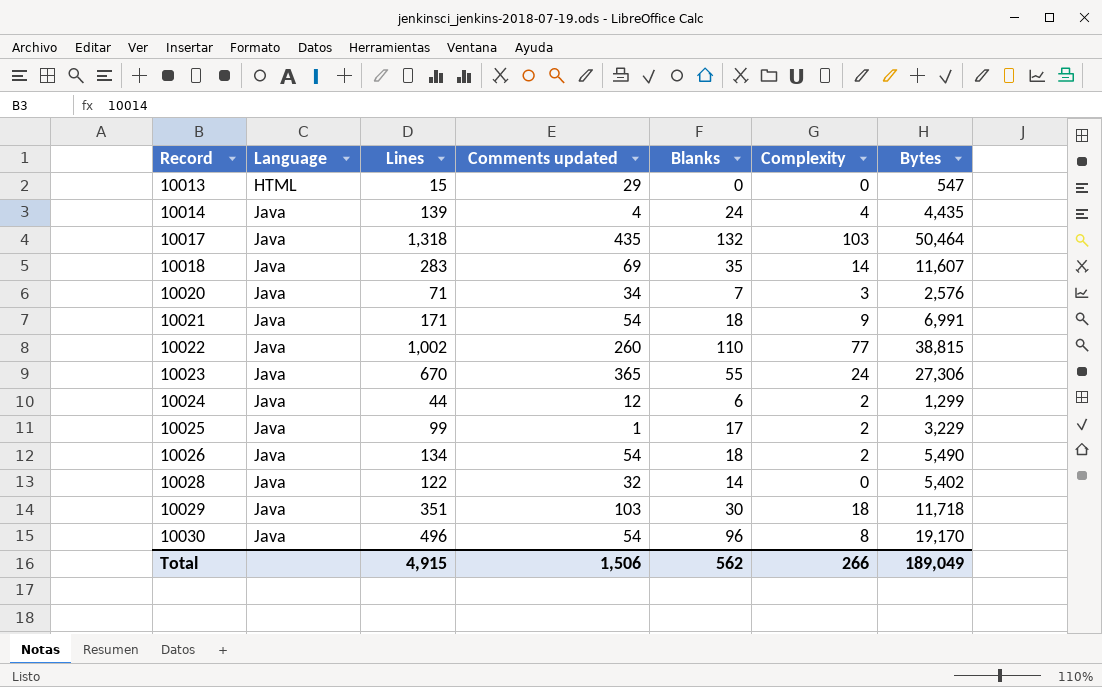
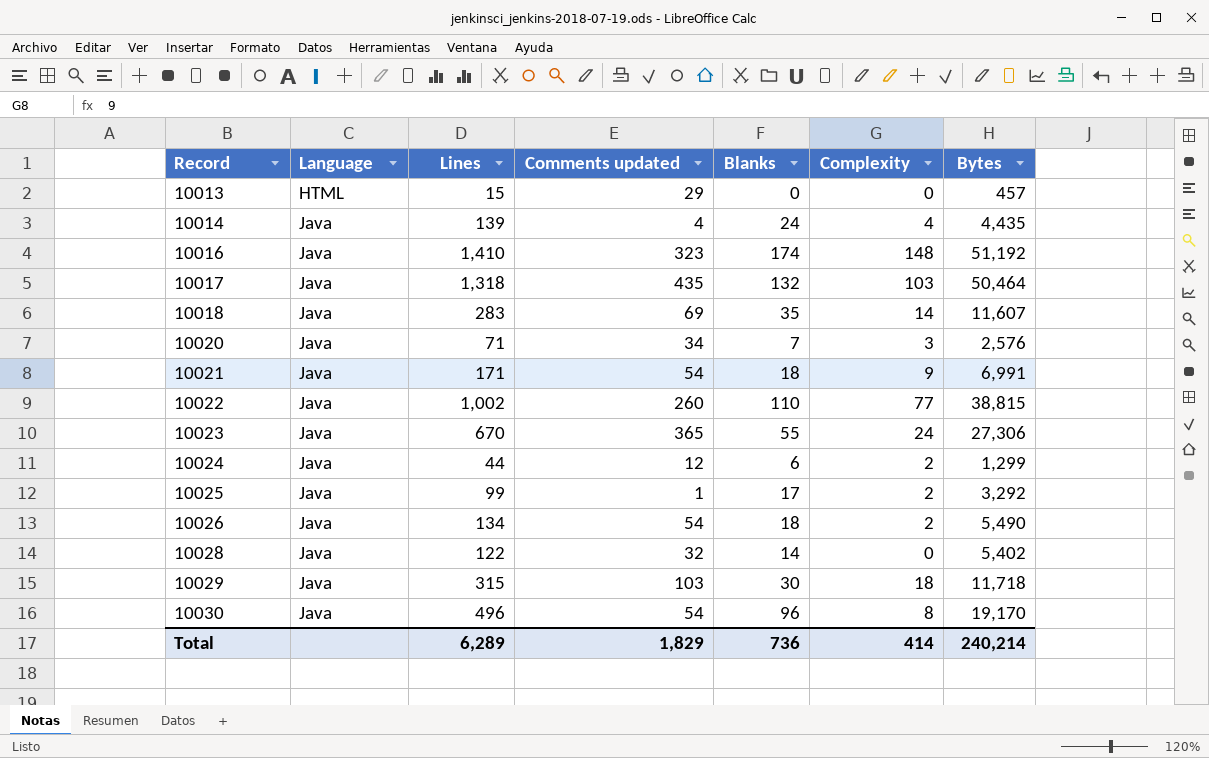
10013 | Bytes: 547 -> 457
row 10016: none -> Java | 1,410 | 323 | 174 | 148 | 51,192
10025 | Bytes: 3,229 -> 3,292
10029 | Lines: 351 -> 315
Total | Lines: 4,915 -> 6,289
Total | Comments updated: 1,506 -> 1,829
Total | Blanks: 562 -> 736
Total | Complexity: 266 -> 414
Total | Bytes: 189,049 -> 240,214

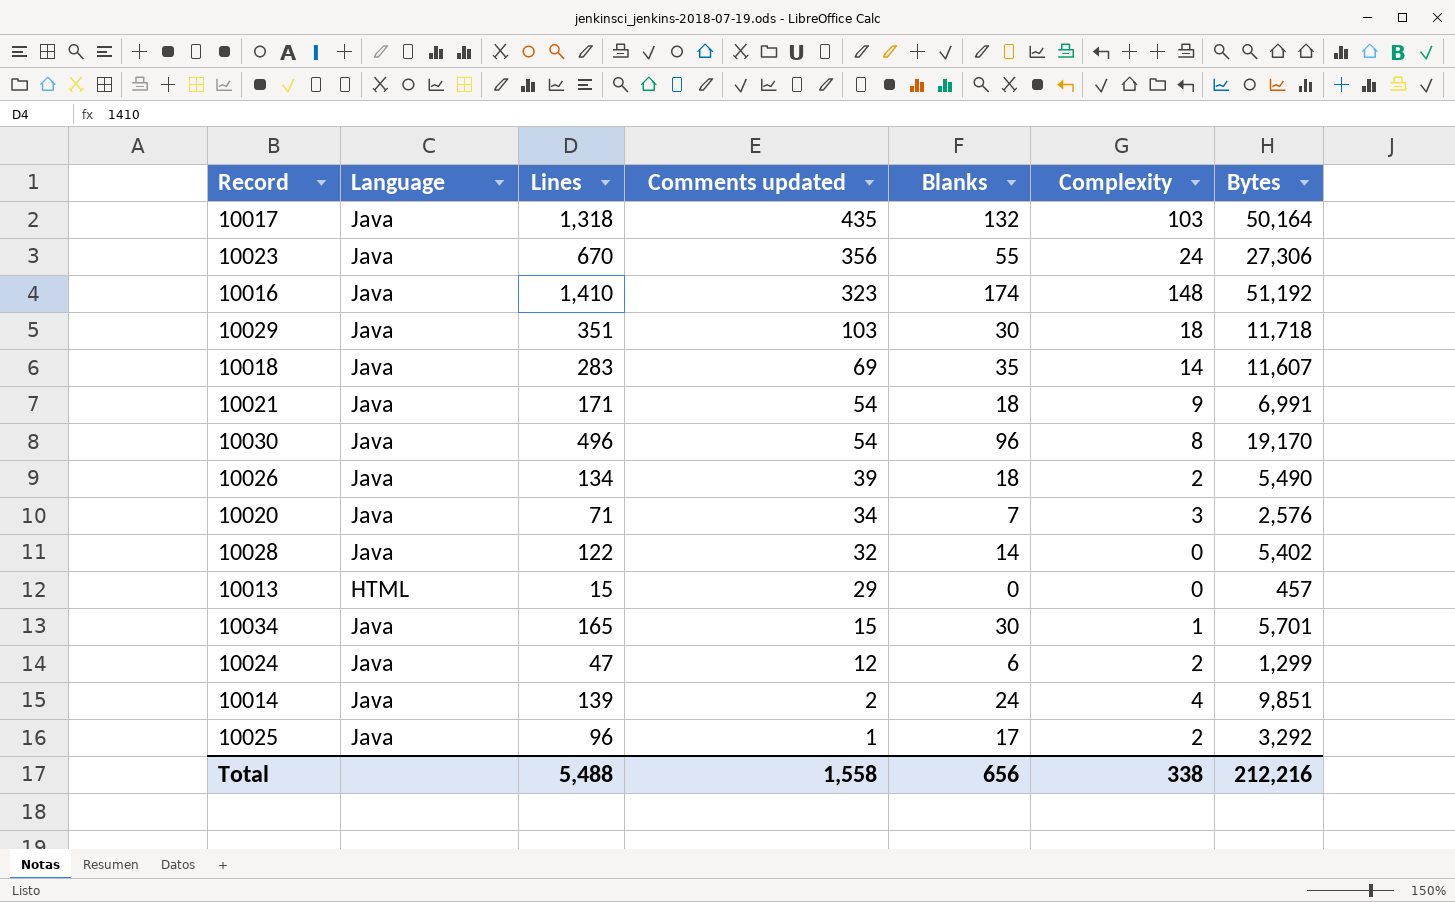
row order: Record ascending -> Comments updated descending
row 10022: Java | 1,002 | 260 | 110 | 77 | 38,815 -> none
10017 | Bytes: 50,464 -> 50,164
10023 | Comments updated: 365 -> 356
10029 | Lines: 315 -> 351
10026 | Comments updated: 54 -> 39
row 10034: none -> Java | 165 | 15 | 30 | 1 | 5,701
10024 | Lines: 44 -> 47
10014 | Comments updated: 4 -> 2
10014 | Bytes: 4,435 -> 9,851
10025 | Lines: 99 -> 96
Total | Lines: 6,289 -> 5,488
Total | Comments updated: 1,829 -> 1,558
Total | Blanks: 736 -> 656
Total | Complexity: 414 -> 338
Total | Bytes: 240,214 -> 212,216

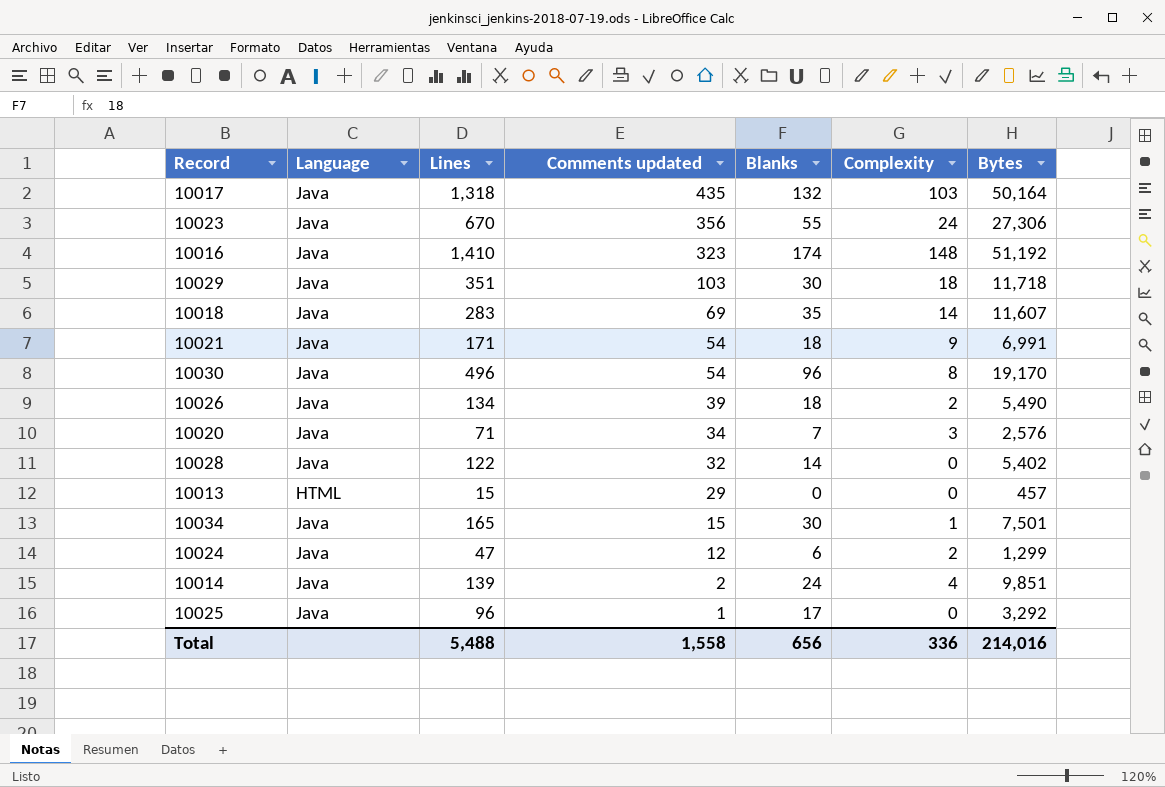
10034 | Bytes: 5,701 -> 7,501
10025 | Complexity: 2 -> 0
Total | Complexity: 338 -> 336
Total | Bytes: 212,216 -> 214,016

